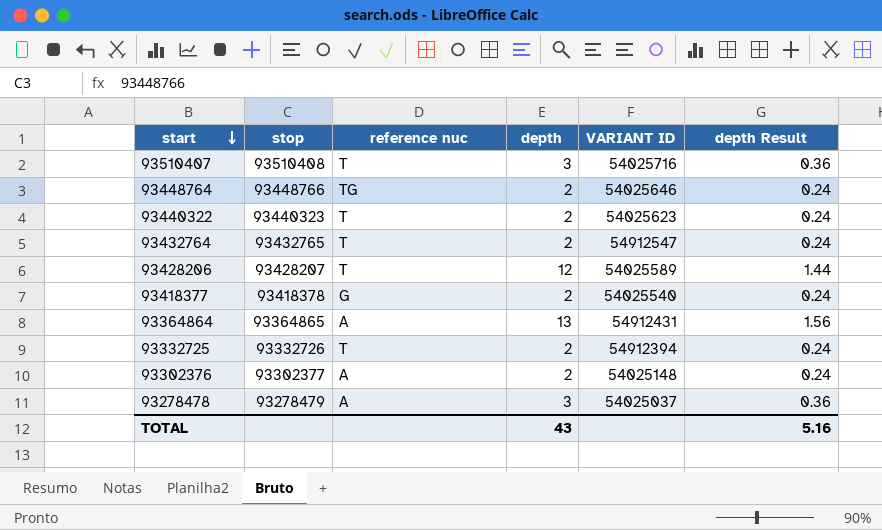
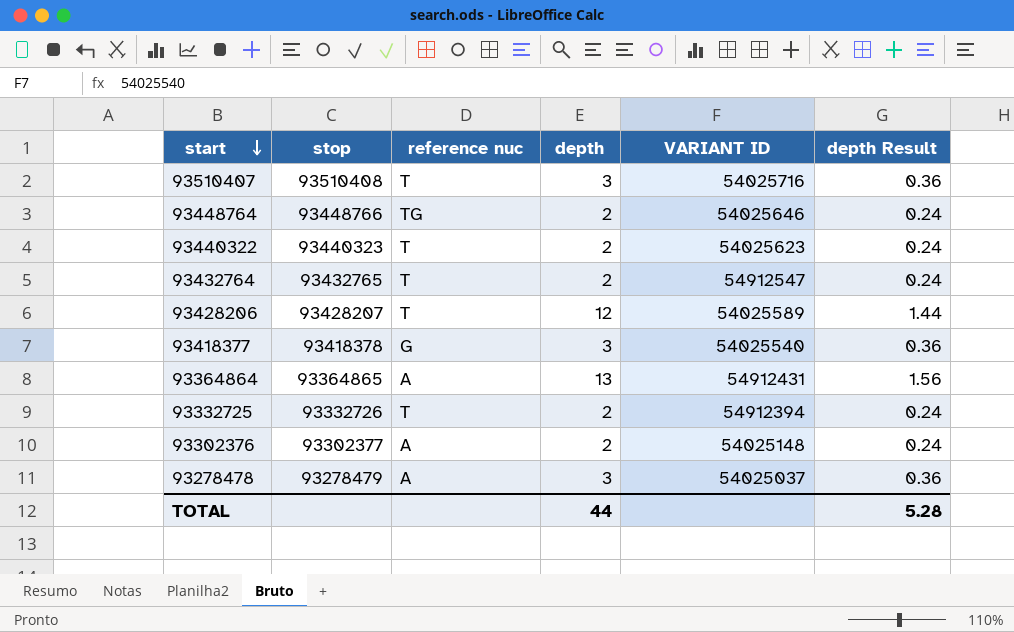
93418377 | depth: 2 -> 3
93418377 | depth Result: 0.24 -> 0.36
TOTAL | depth: 43 -> 44
TOTAL | depth Result: 5.16 -> 5.28

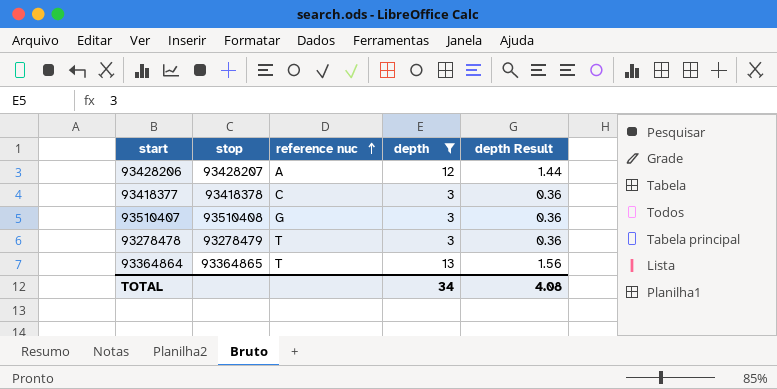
filter: none -> depth != 2
row order: start descending -> reference nuc ascending
column VARIANT ID | position: 5 -> none
93428206 | reference nuc: T -> A
93418377 | reference nuc: G -> C
93510407 | reference nuc: T -> G
93278478 | reference nuc: A -> T
93364864 | reference nuc: A -> T
TOTAL | depth: 44 -> 34
TOTAL | depth Result: 5.28 -> 4.08

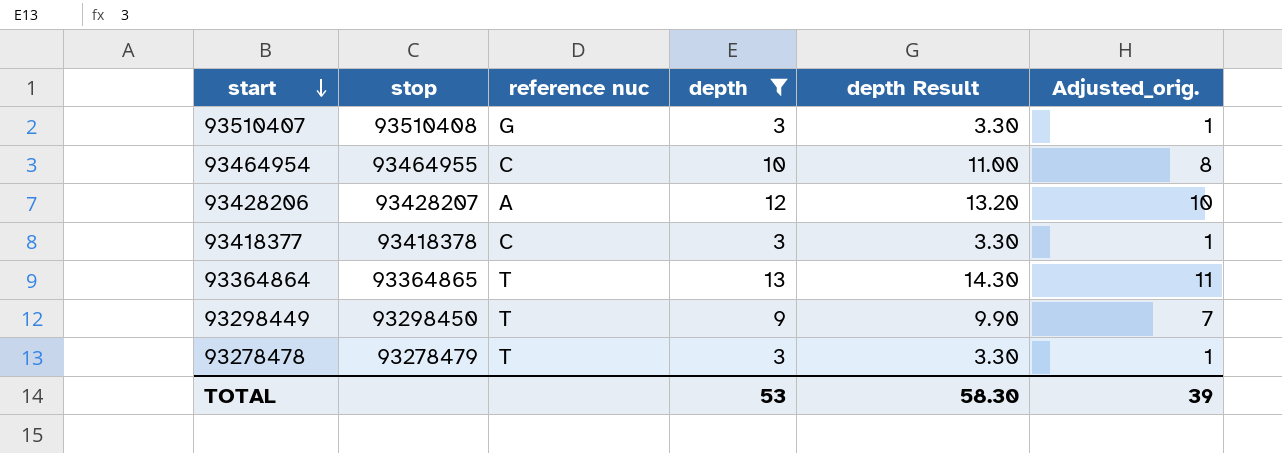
row order: reference nuc ascending -> start descending
column depth Result | formula: [depth] * 0.12 -> [depth] * 1.1
column Adjusted_orig. | formula: none -> [depth] - 2
row 93464954: none -> 93464955 | C | 10 | 11.00 | 8
row 93298449: none -> 93298450 | T | 9 | 9.90 | 7
TOTAL | depth: 34 -> 53
TOTAL | depth Result: 4.08 -> 58.30

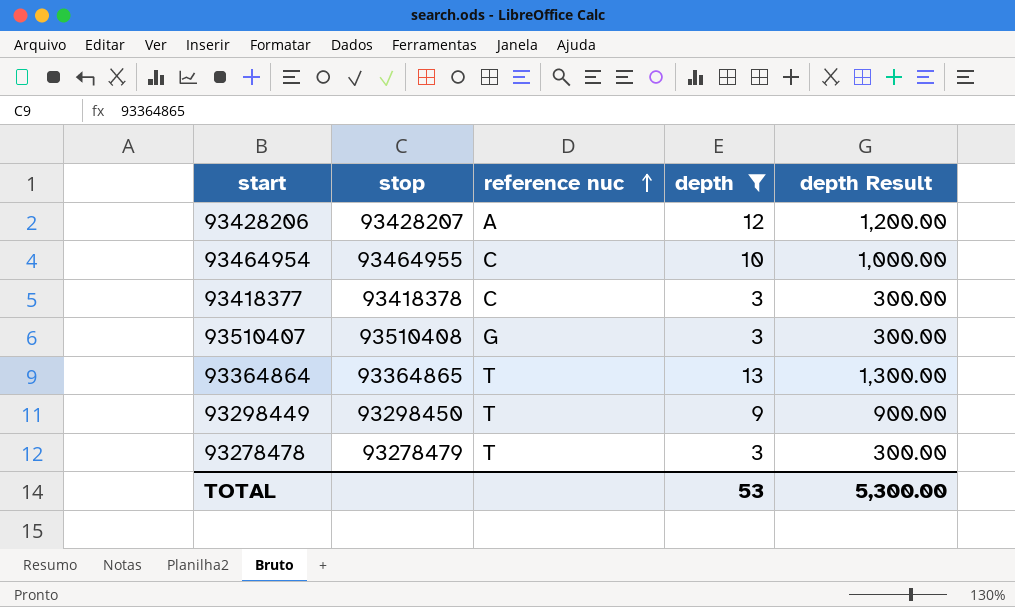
row order: start descending -> reference nuc ascending
column Adjusted_orig. | formula: [depth] - 2 -> none
column depth Result | formula: [depth] * 1.1 -> [depth] * 100
TOTAL | depth Result: 58.30 -> 5,300.00

